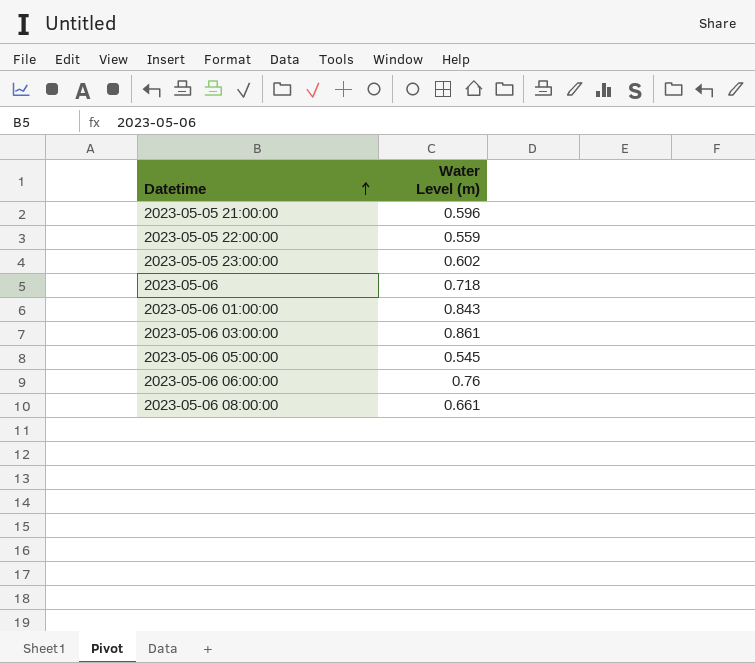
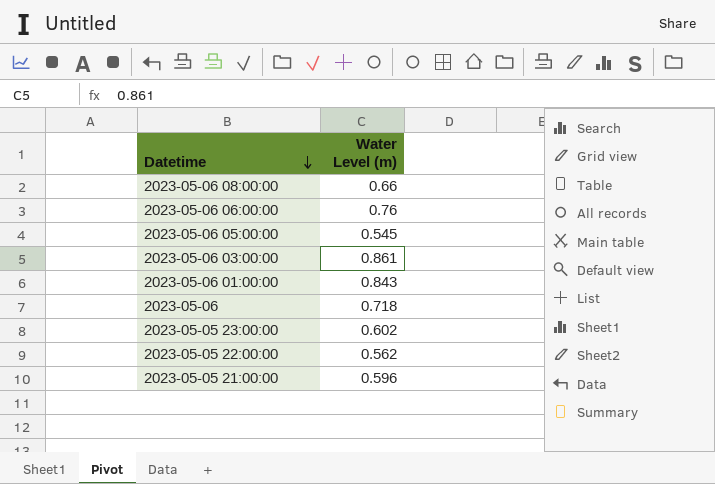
row order: Datetime ascending -> Datetime descending
2023-05-06 08:00:00 | Water Level (m): 0.661 -> 0.66
2023-05-05 22:00:00 | Water Level (m): 0.559 -> 0.562

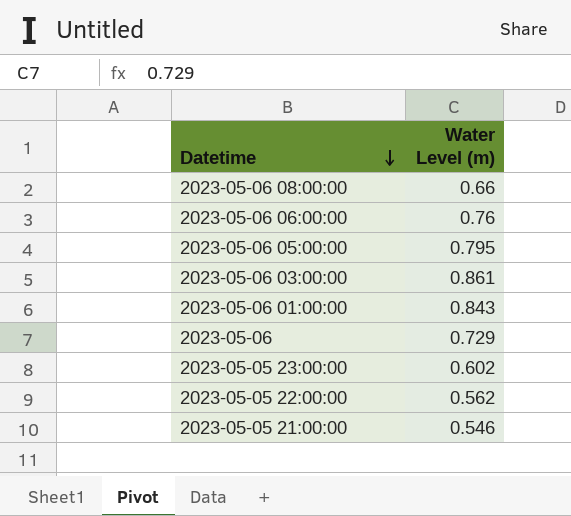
2023-05-06 05:00:00 | Water Level (m): 0.545 -> 0.795
2023-05-06 | Water Level (m): 0.718 -> 0.729
2023-05-05 21:00:00 | Water Level (m): 0.596 -> 0.546

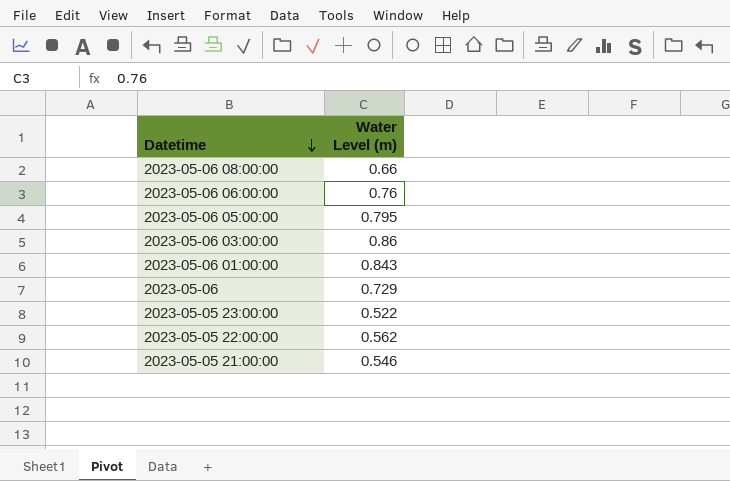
2023-05-06 03:00:00 | Water Level (m): 0.861 -> 0.86
2023-05-05 23:00:00 | Water Level (m): 0.602 -> 0.522

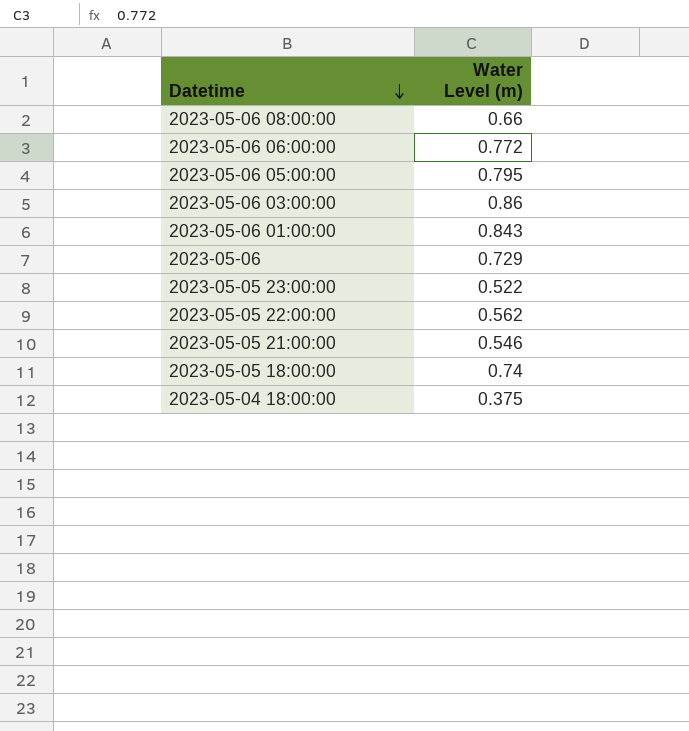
2023-05-06 06:00:00 | Water Level (m): 0.76 -> 0.772
row 2023-05-05 18:00:00: none -> 0.74
row 2023-05-04 18:00:00: none -> 0.375

